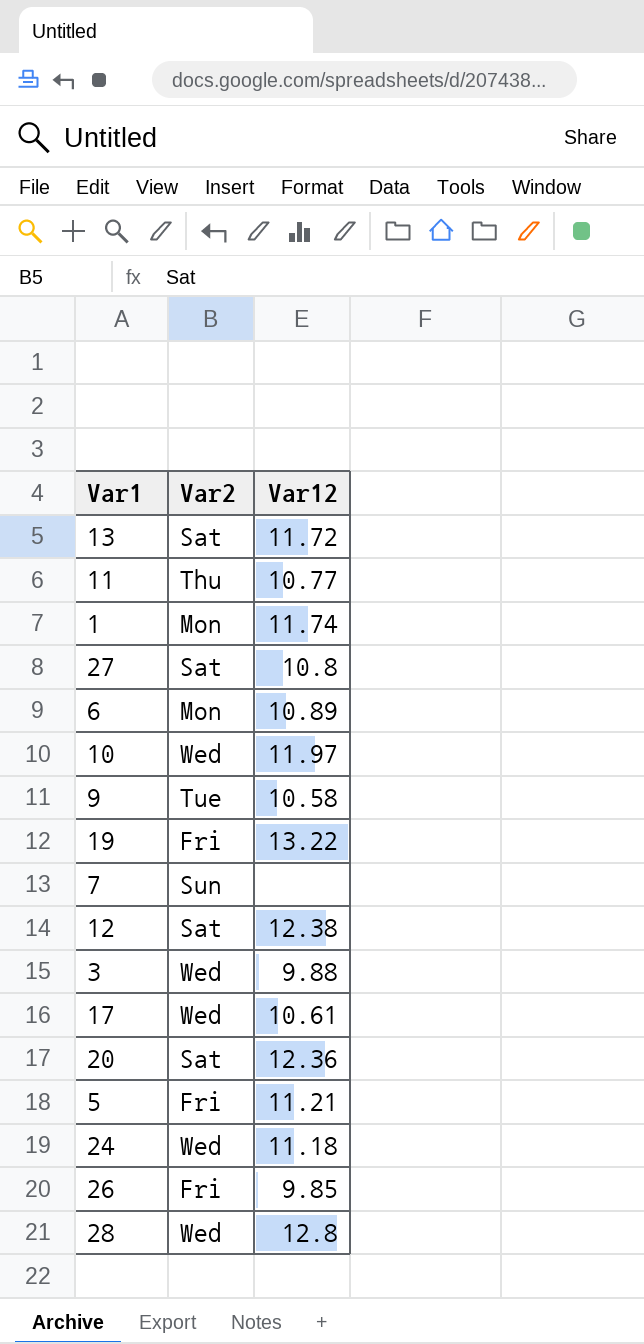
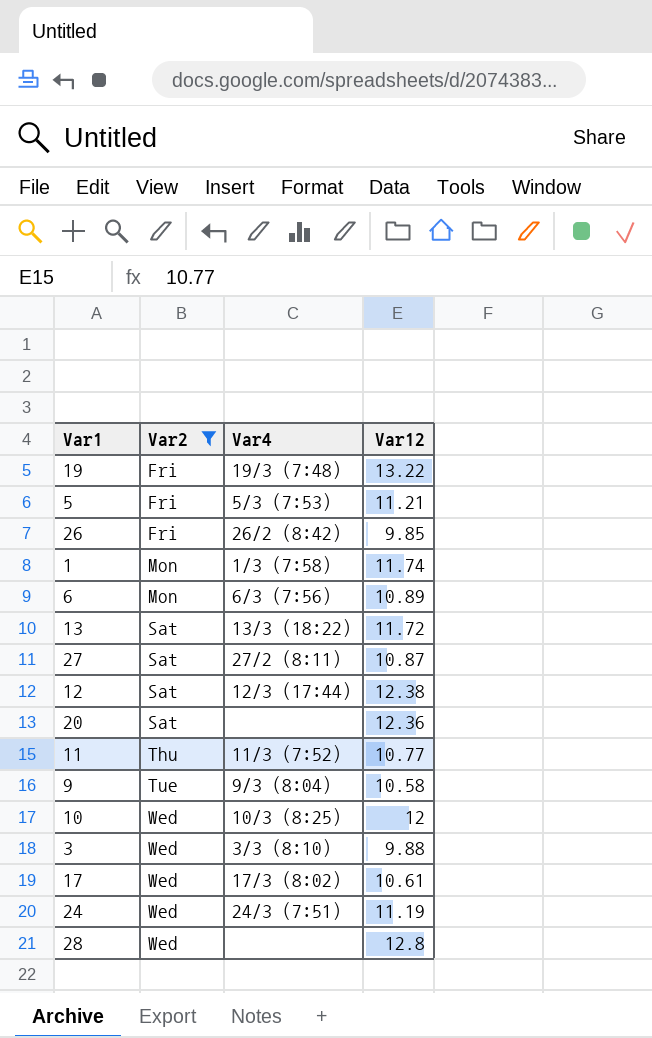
filter: none -> Var2 != Sun
row order: none -> Var2 ascending
column Var4 | position: none -> 3
27 | Var12: 10.8 -> 10.87
10 | Var12: 11.97 -> 12
24 | Var12: 11.18 -> 11.19

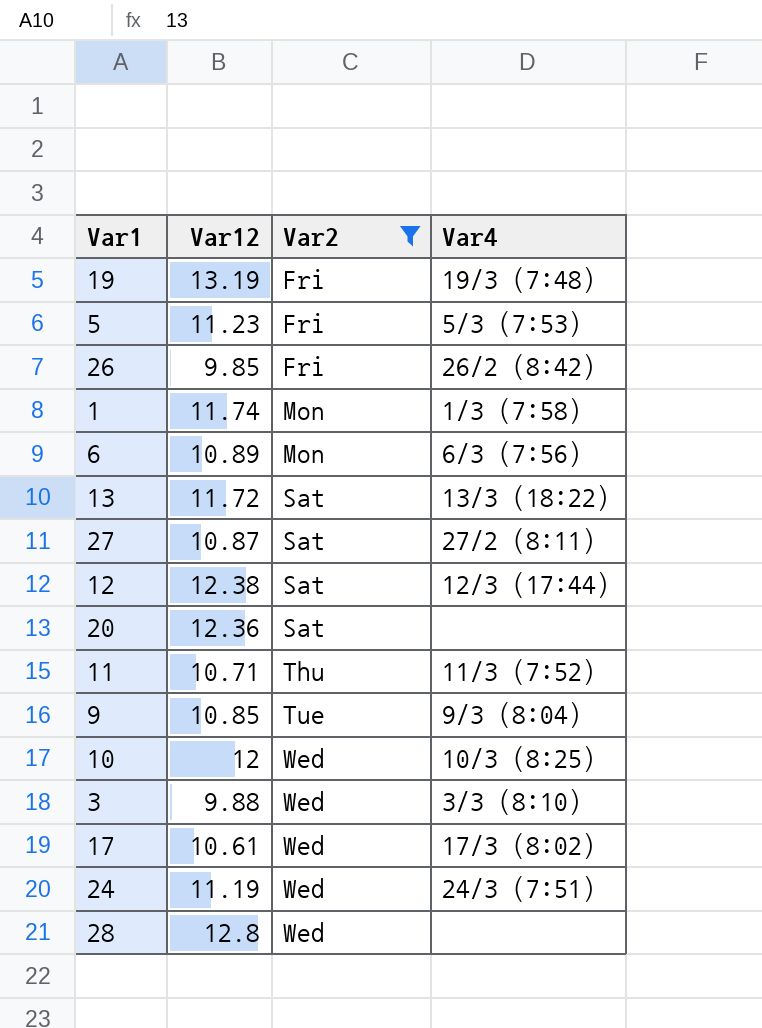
column Var12 | position: 4 -> 2
19 | Var12: 13.22 -> 13.19
5 | Var12: 11.21 -> 11.23
11 | Var12: 10.77 -> 10.71
9 | Var12: 10.58 -> 10.85

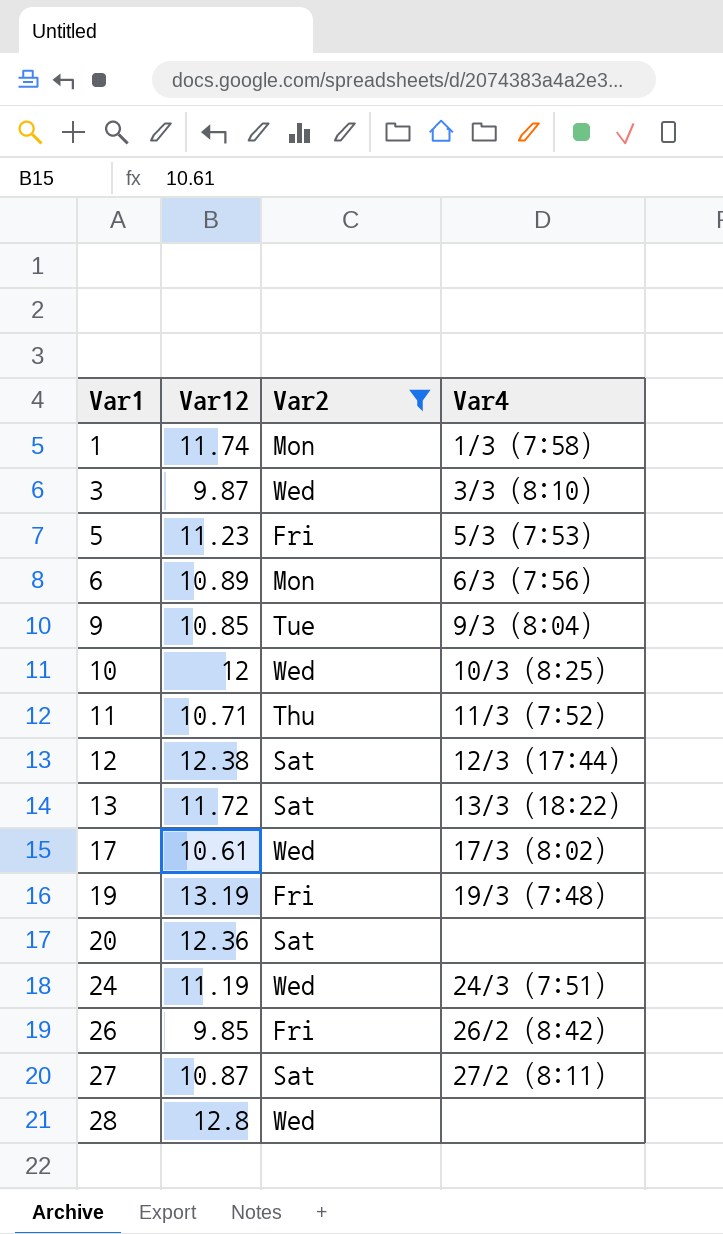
row order: Var2 ascending -> Var1 ascending
3 | Var12: 9.88 -> 9.87

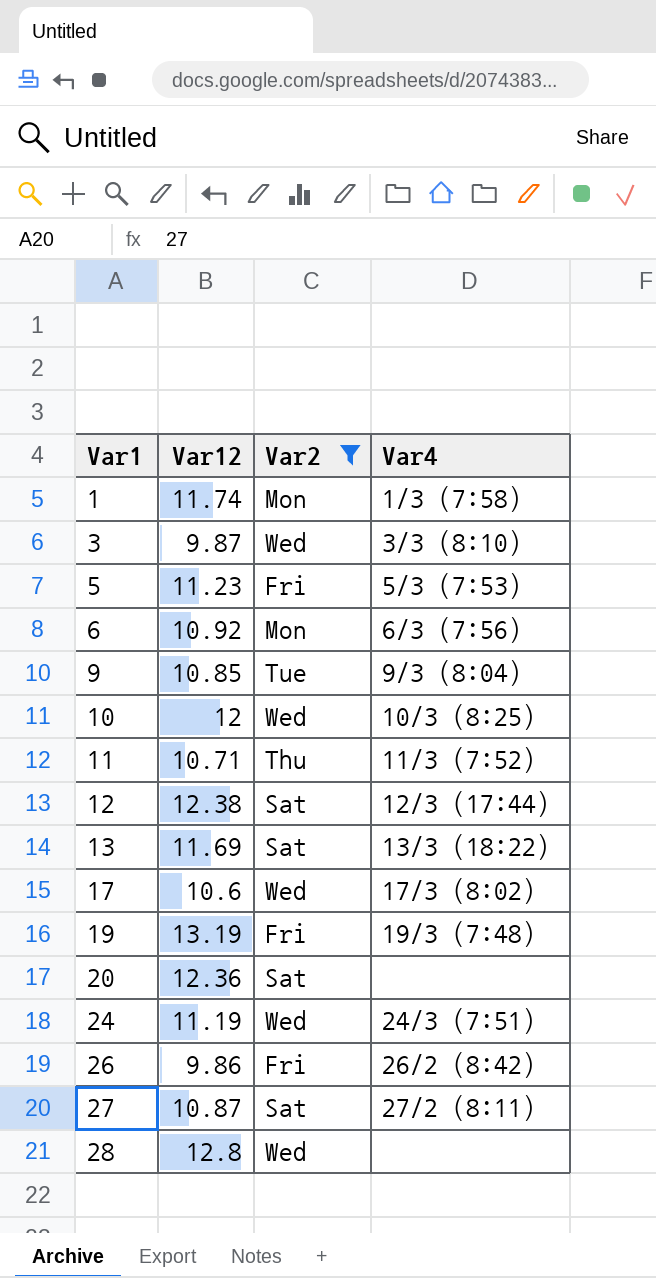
6 | Var12: 10.89 -> 10.92
13 | Var12: 11.72 -> 11.69
17 | Var12: 10.61 -> 10.6
26 | Var12: 9.85 -> 9.86

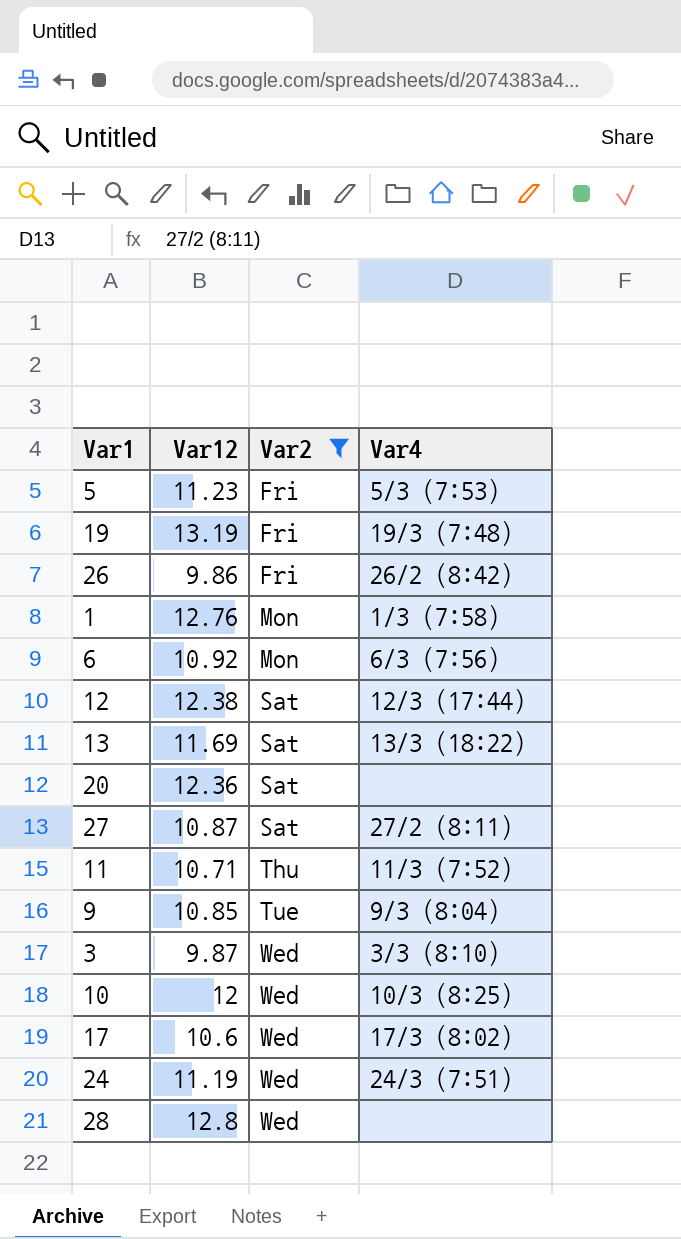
row order: Var1 ascending -> Var2 ascending
1 | Var12: 11.74 -> 12.76

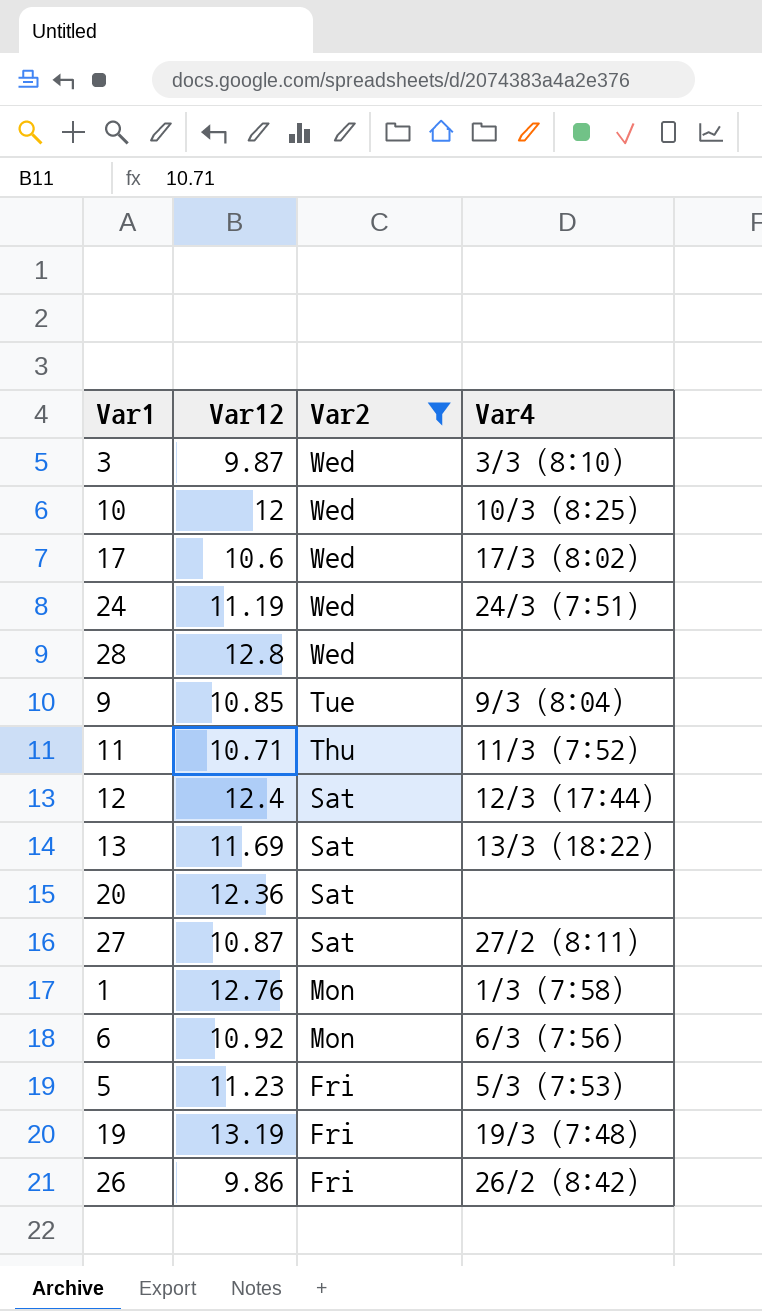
row order: Var2 ascending -> Var2 descending
12 | Var12: 12.38 -> 12.4

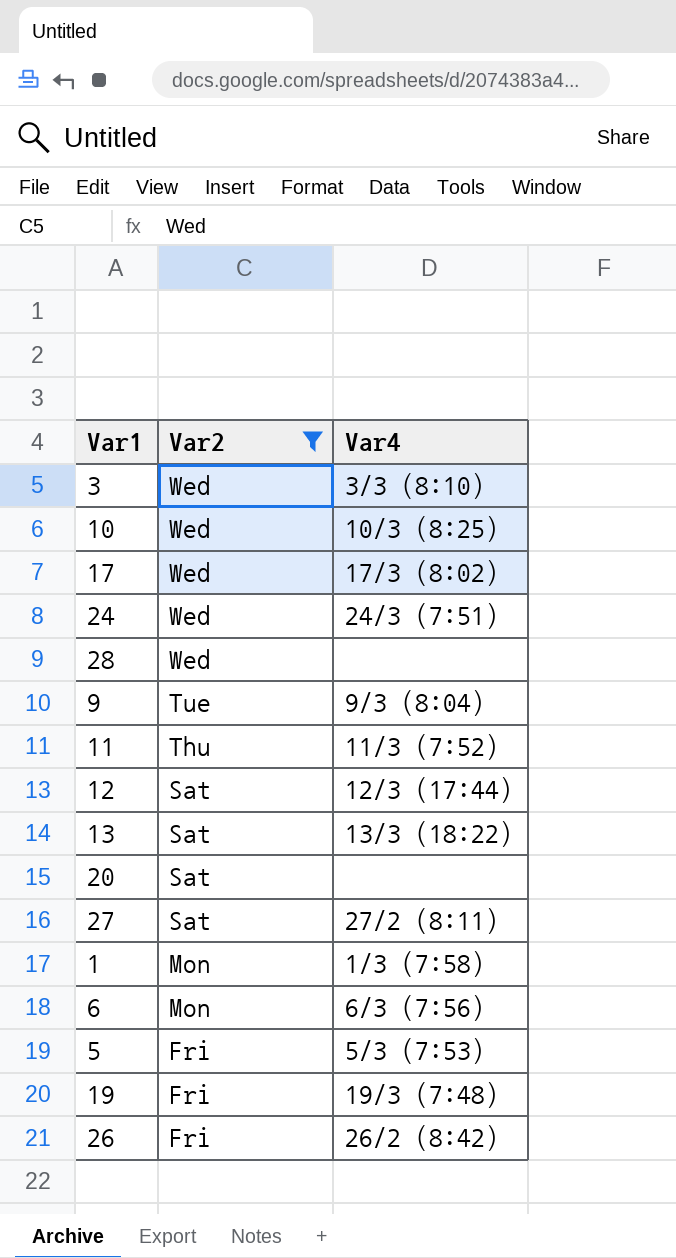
column Var12 | position: 2 -> none

